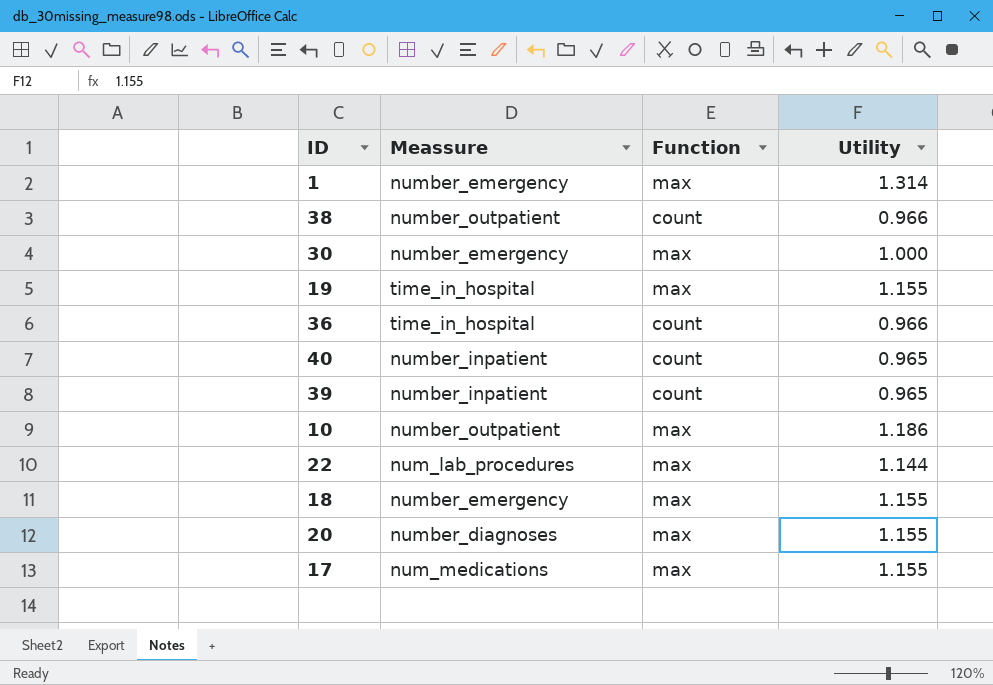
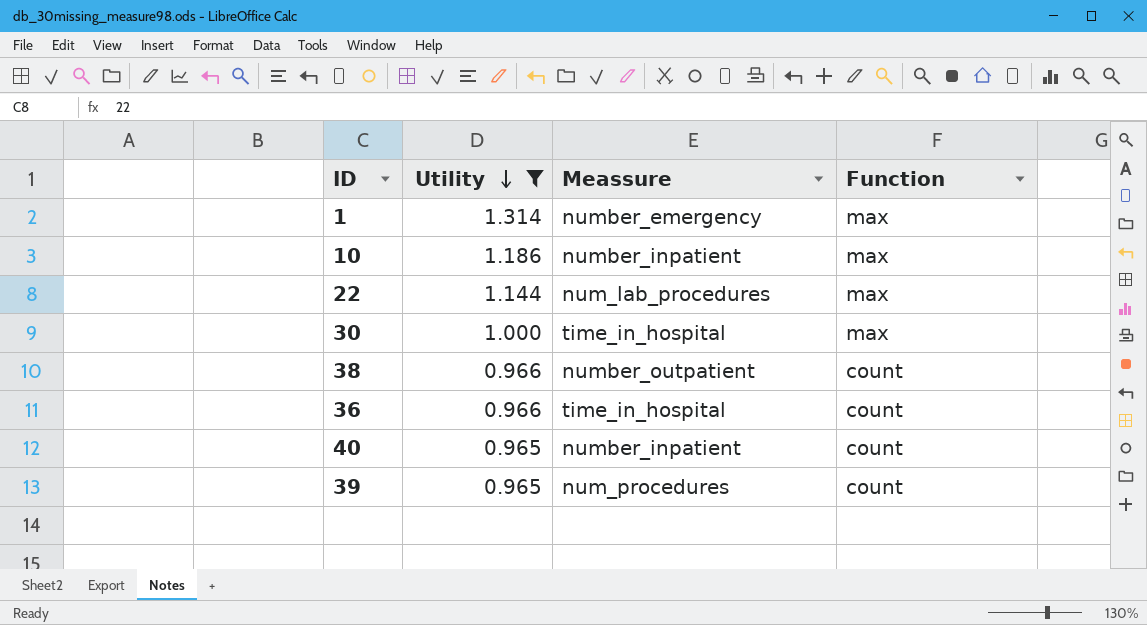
filter: none -> Utility != 1.155
row order: none -> Utility descending
column Utility | position: 4 -> 2
10 | Meassure: number_outpatient -> number_inpatient
30 | Meassure: number_emergency -> time_in_hospital
39 | Meassure: number_inpatient -> num_procedures

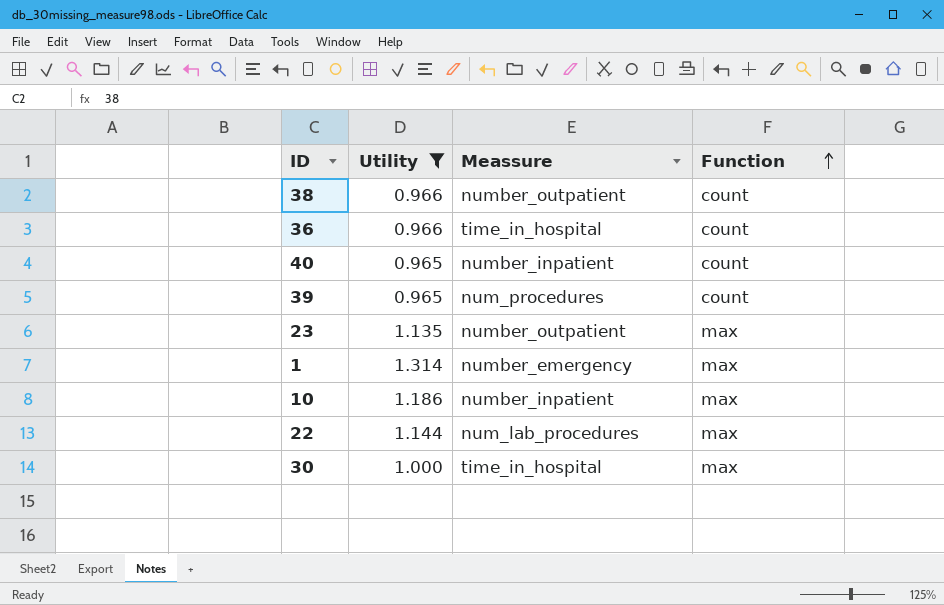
row order: Utility descending -> Function ascending
row 23: none -> 1.135 | number_outpatient | max

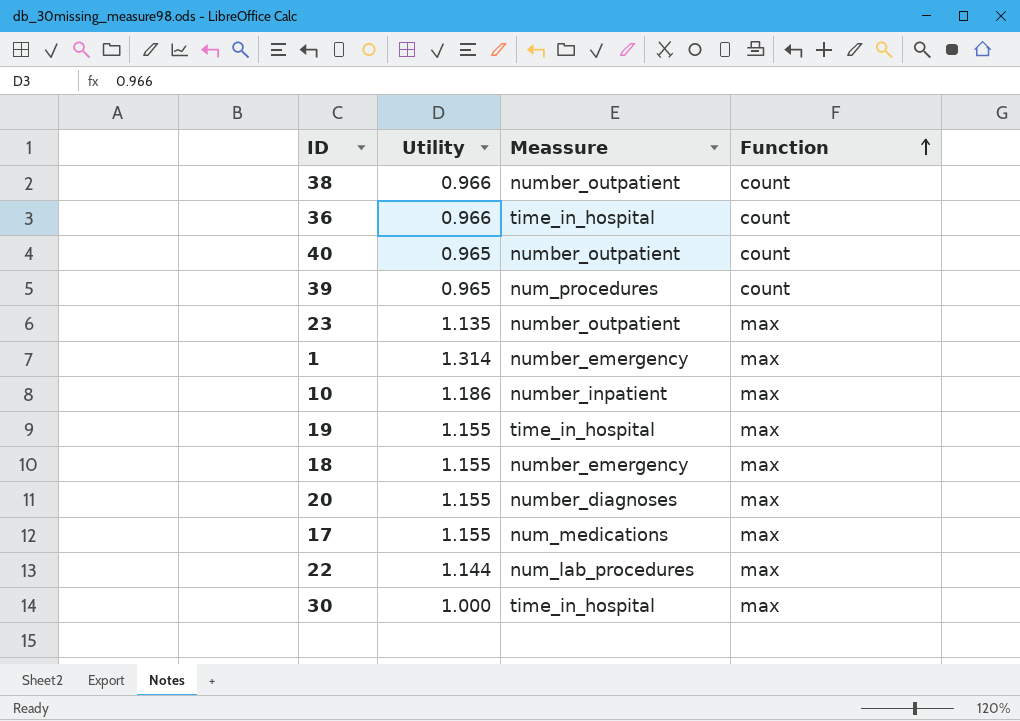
filter: Utility != 1.155 -> none
40 | Meassure: number_inpatient -> number_outpatient

